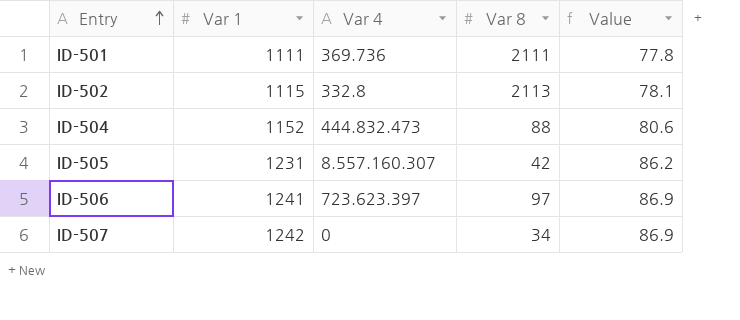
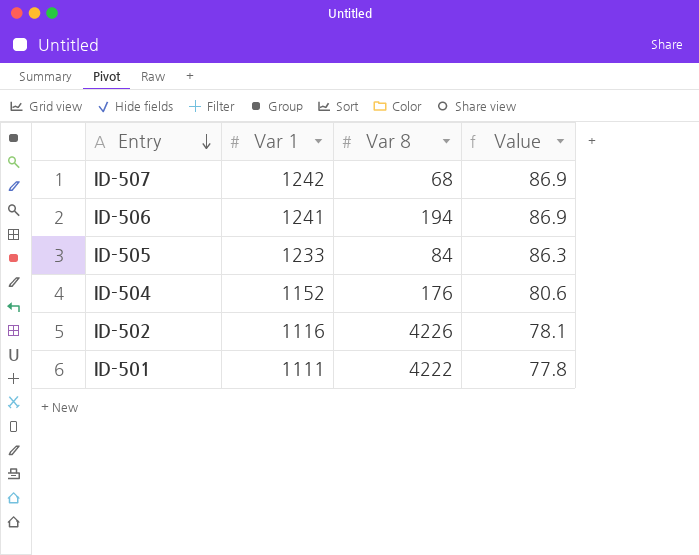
row order: Entry ascending -> Entry descending
column Var 4 | position: 3 -> none
ID-507 | Var 8: 34 -> 68
ID-506 | Var 8: 97 -> 194
ID-505 | Var 1: 1231 -> 1233
ID-505 | Var 8: 42 -> 84
ID-505 | Value: 86.2 -> 86.3
ID-504 | Var 8: 88 -> 176
ID-502 | Var 1: 1115 -> 1116
ID-502 | Var 8: 2113 -> 4226
ID-501 | Var 8: 2111 -> 4222

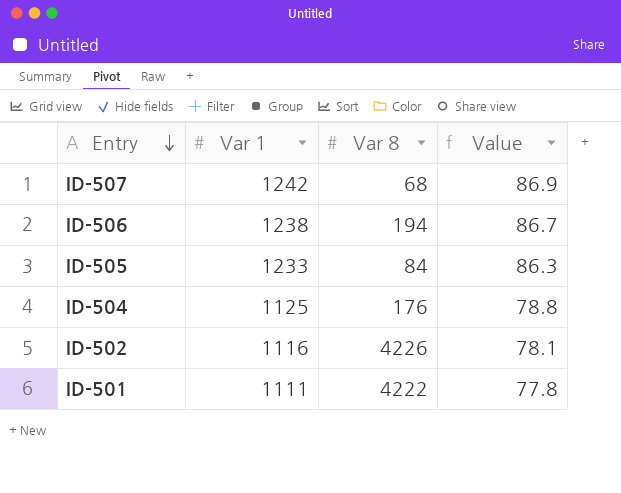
ID-506 | Var 1: 1241 -> 1238
ID-506 | Value: 86.9 -> 86.7
ID-504 | Var 1: 1152 -> 1125
ID-504 | Value: 80.6 -> 78.8

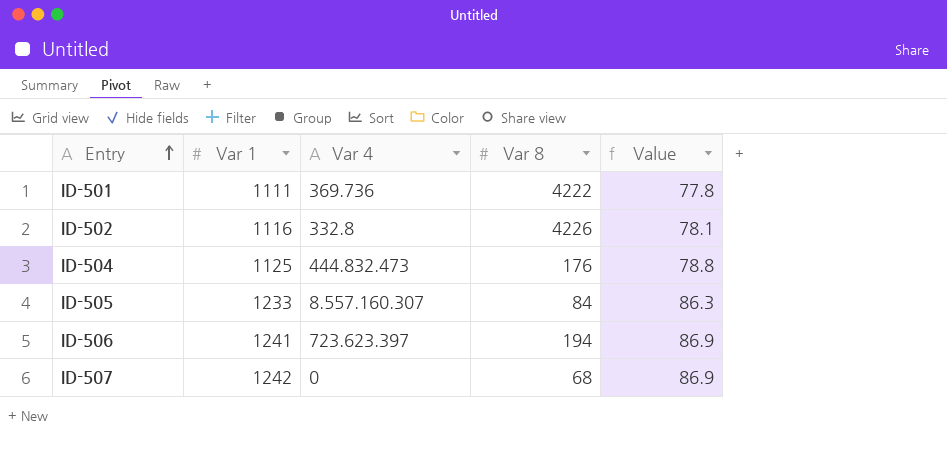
row order: Entry descending -> Entry ascending
column Var 4 | position: none -> 3
ID-506 | Var 1: 1238 -> 1241
ID-506 | Value: 86.7 -> 86.9

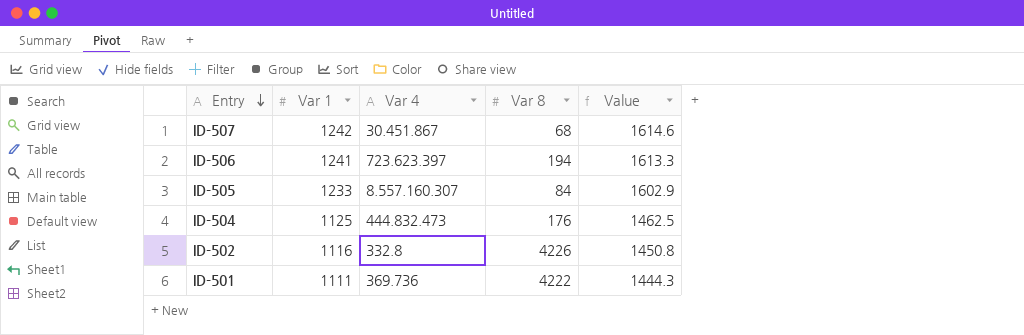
row order: Entry ascending -> Entry descending
column Value | formula: [Var 1] * 0.07 -> [Var 1] * 1.3
ID-507 | Var 4: 0 -> 30.451.867

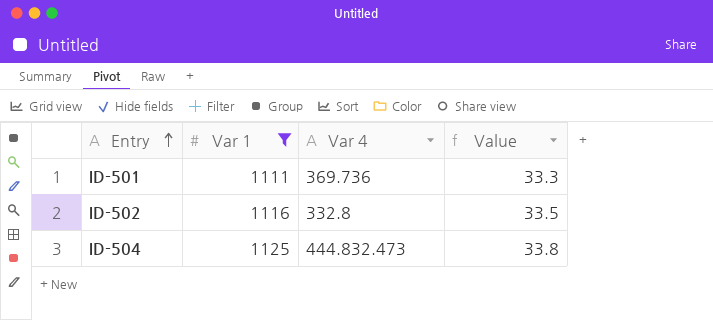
filter: none -> Var 1 <= 1125
row order: Entry descending -> Entry ascending
column Var 8 | position: 4 -> none
column Value | formula: [Var 1] * 1.3 -> [Var 1] * 0.03

